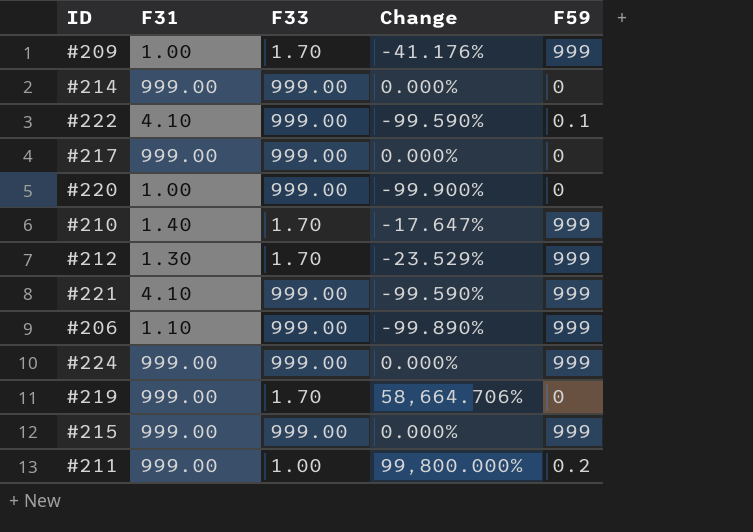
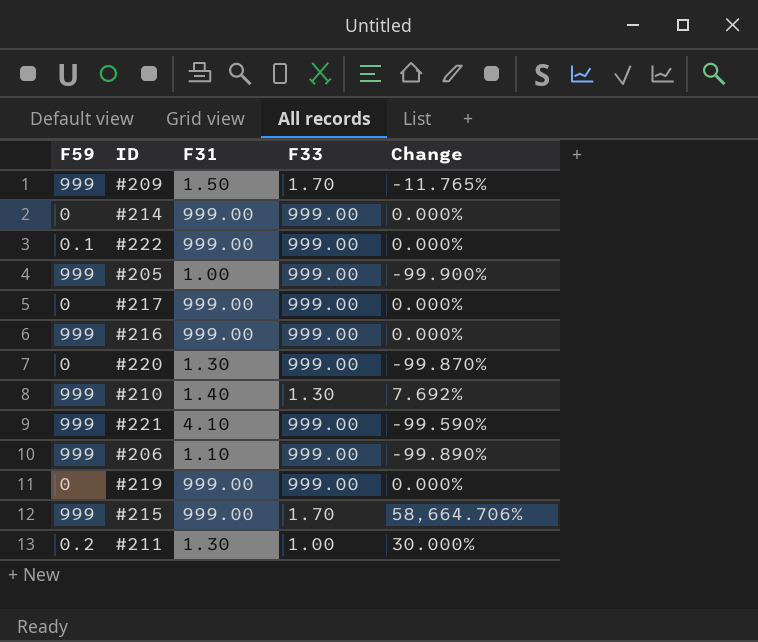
column F59 | position: 5 -> 1
row #212: 1.30 | 1.70 | -23.529% | 999 -> none
row #224: 999.00 | 999.00 | 0.000% | 999 -> none
#209 | F31: 1.00 -> 1.50
#209 | Change: -41.176% -> -11.765%
#222 | F31: 4.10 -> 999.00
#222 | Change: -99.590% -> 0.000%
row #205: none -> 999 | 1.00 | 999.00 | -99.900%
row #216: none -> 999 | 999.00 | 999.00 | 0.000%
#220 | F31: 1.00 -> 1.30
#220 | Change: -99.900% -> -99.870%
#210 | F33: 1.70 -> 1.30
#210 | Change: -17.647% -> 7.692%
#219 | F33: 1.70 -> 999.00
#219 | Change: 58,664.706% -> 0.000%
#215 | F33: 999.00 -> 1.70
#215 | Change: 0.000% -> 58,664.706%
#211 | F31: 999.00 -> 1.30
#211 | Change: 99,800.000% -> 30.000%

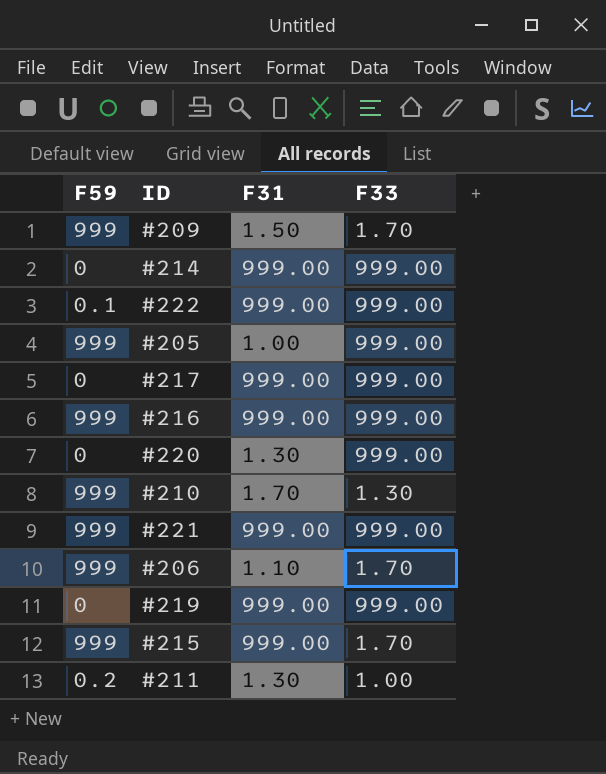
column Change | formula: ([F31] - [F33]) / [F33] -> none
#210 | F31: 1.40 -> 1.70
#221 | F31: 4.10 -> 999.00
#206 | F33: 999.00 -> 1.70

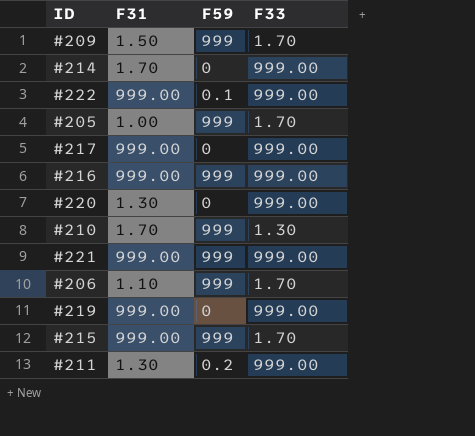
column F59 | position: 1 -> 3
#214 | F31: 999.00 -> 1.70
#205 | F33: 999.00 -> 1.70
#211 | F33: 1.00 -> 999.00

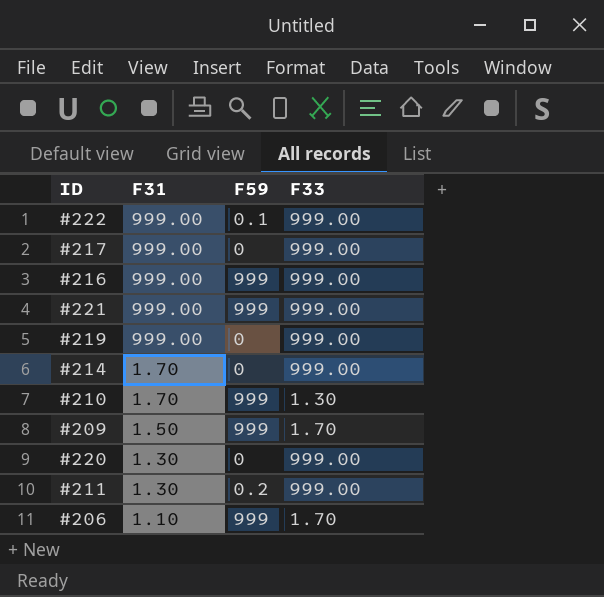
row order: none -> F31 descending
row #205: 1.00 | 999 | 1.70 -> none
row #215: 999.00 | 999 | 1.70 -> none

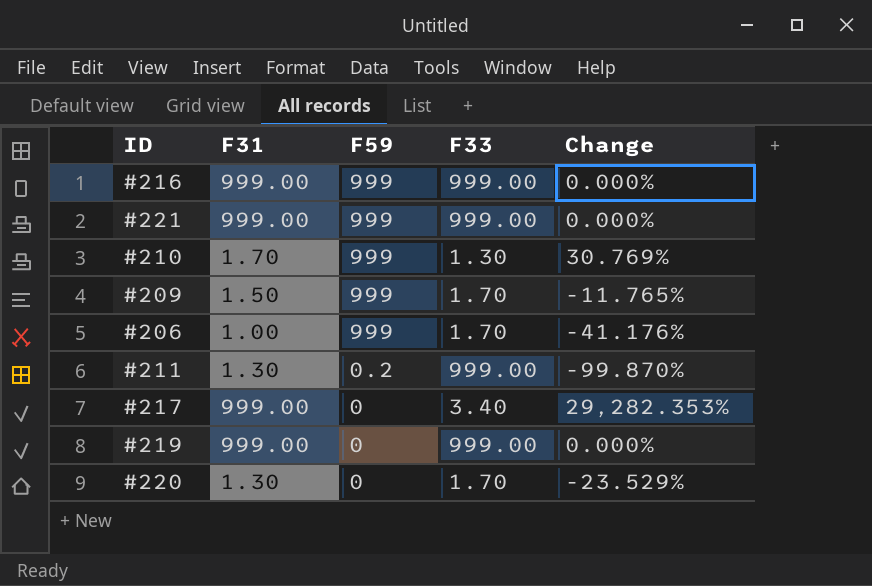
row order: F31 descending -> F59 descending
column Change | formula: none -> ([F31] - [F33]) / [F33]
row #222: 999.00 | 0.1 | 999.00 -> none
row #214: 1.70 | 0 | 999.00 -> none
#206 | F31: 1.10 -> 1.00
#217 | F33: 999.00 -> 3.40
#220 | F33: 999.00 -> 1.70

